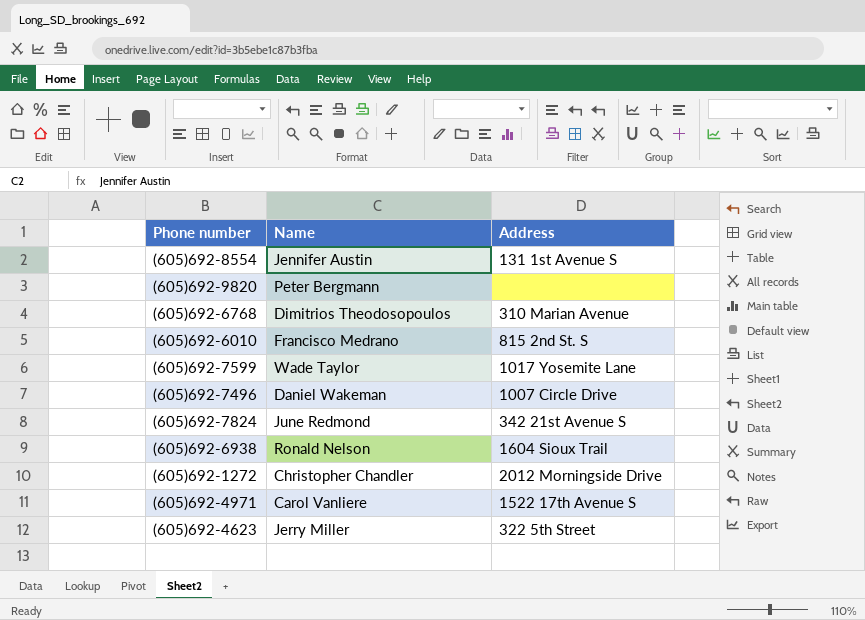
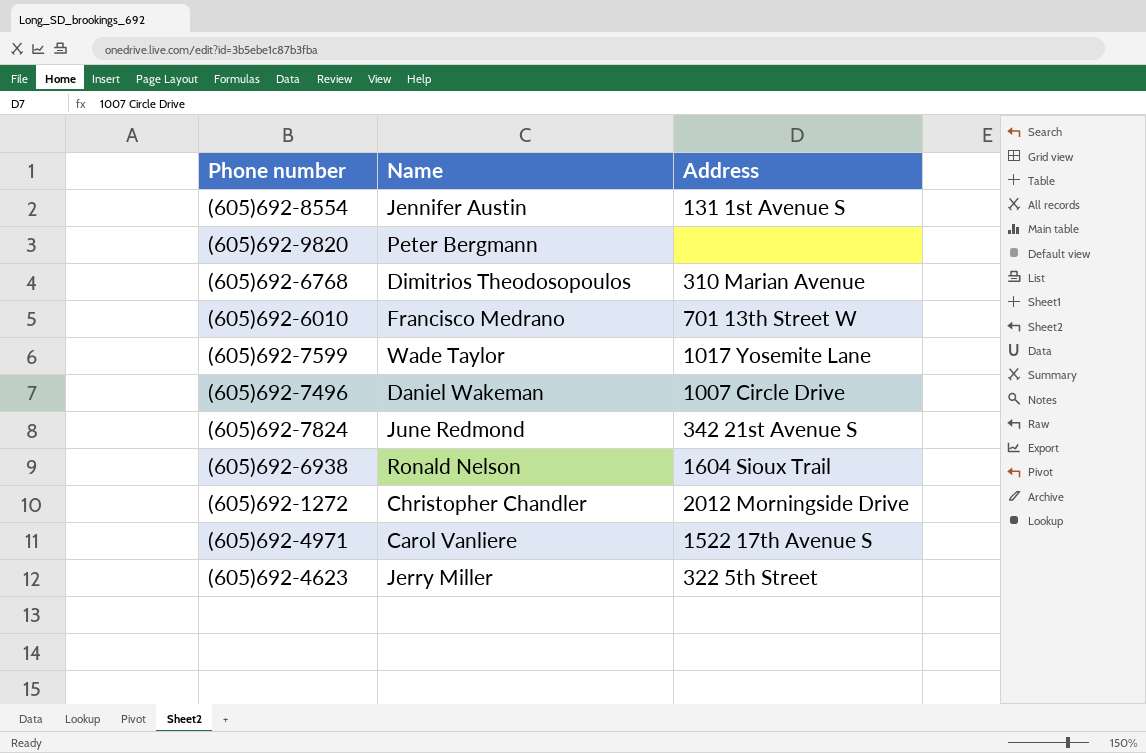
(605)692-6010 | Address: 815 2nd St. S -> 701 13th Street W

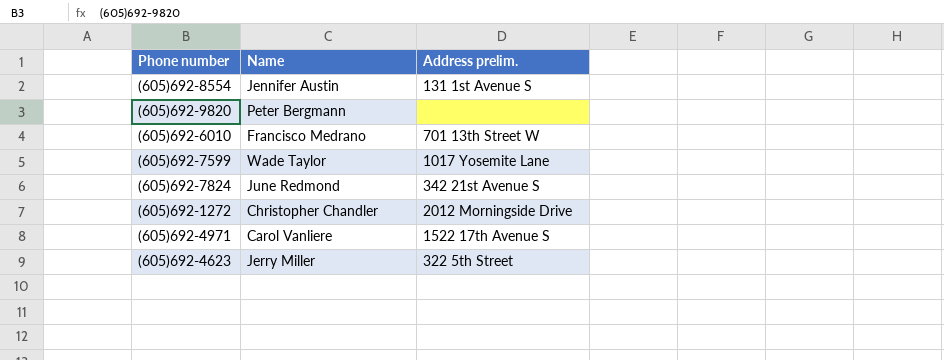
column name: Address -> Address prelim.
row (605)692-6768: Dimitrios Theodosopoulos | 310 Marian Avenue -> none
row (605)692-7496: Daniel Wakeman | 1007 Circle Drive -> none
row (605)692-6938: Ronald Nelson | 1604 Sioux Trail -> none

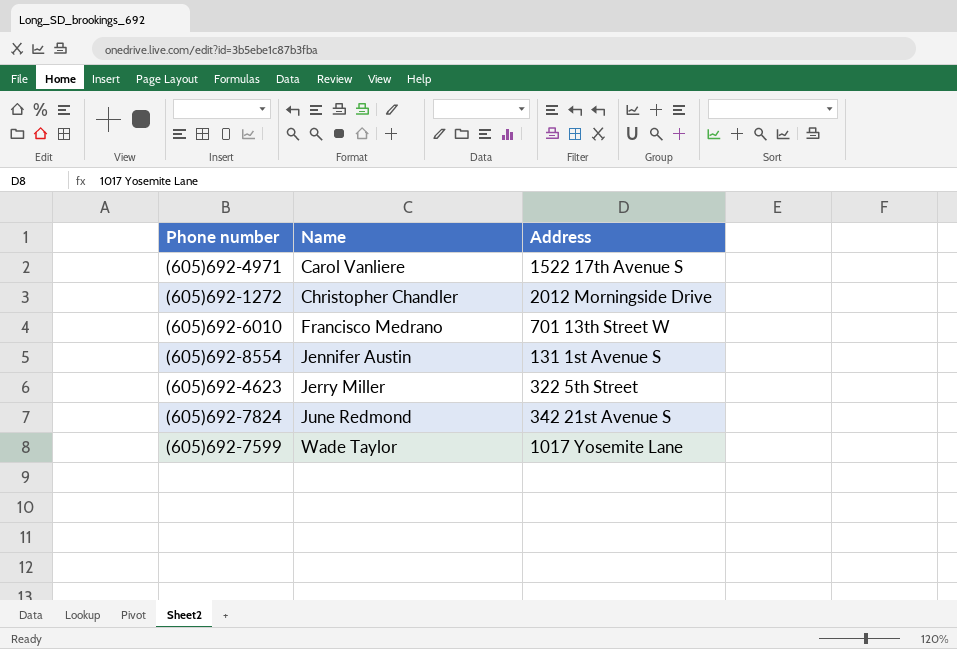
row order: none -> Name ascending
column name: Address prelim. -> Address
row (605)692-9820: Peter Bergmann | none -> none

